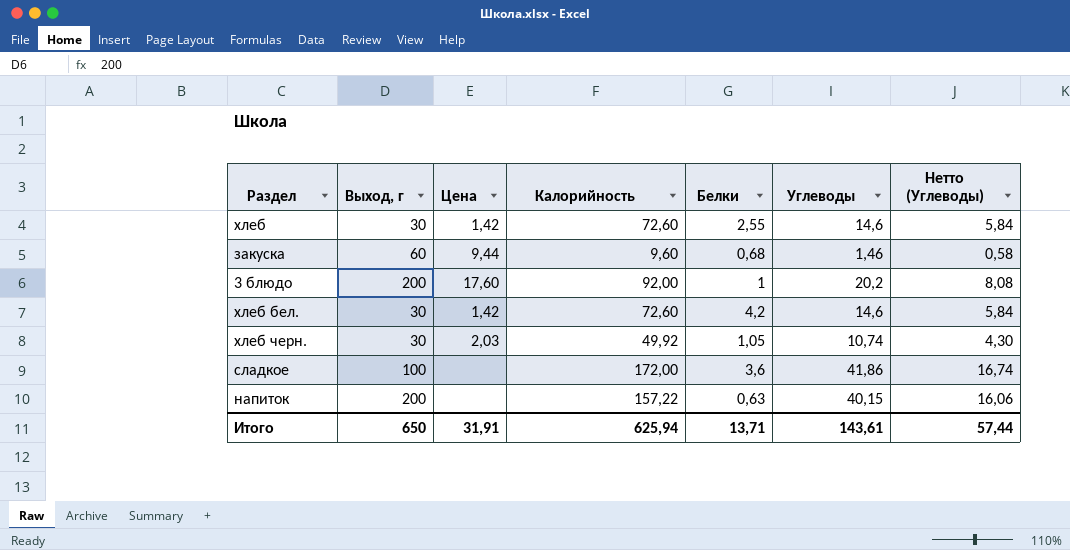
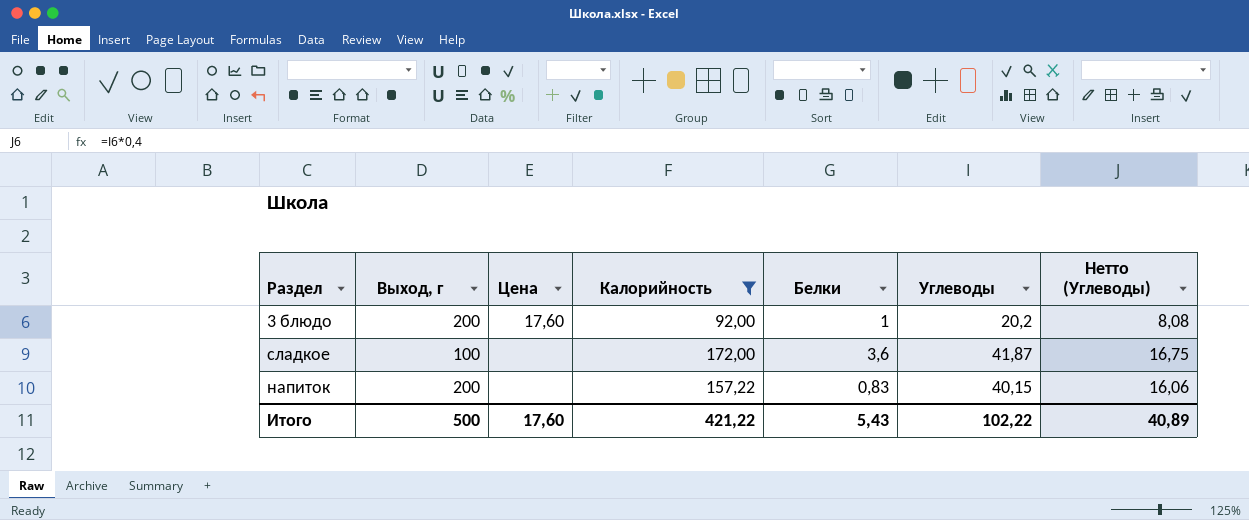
filter: none -> Калорийность >= 92,00
сладкое | Углеводы: 41,86 -> 41,87
сладкое | Нетто (Углеводы): 16,74 -> 16,75
напиток | Белки: 0,63 -> 0,83
Итого | Выход, г: 650 -> 500
Итого | Цена: 31,91 -> 17,60
Итого | Калорийность: 625,94 -> 421,22
Итого | Белки: 13,71 -> 5,43
Итого | Углеводы: 143,61 -> 102,22
Итого | Нетто (Углеводы): 57,44 -> 40,89

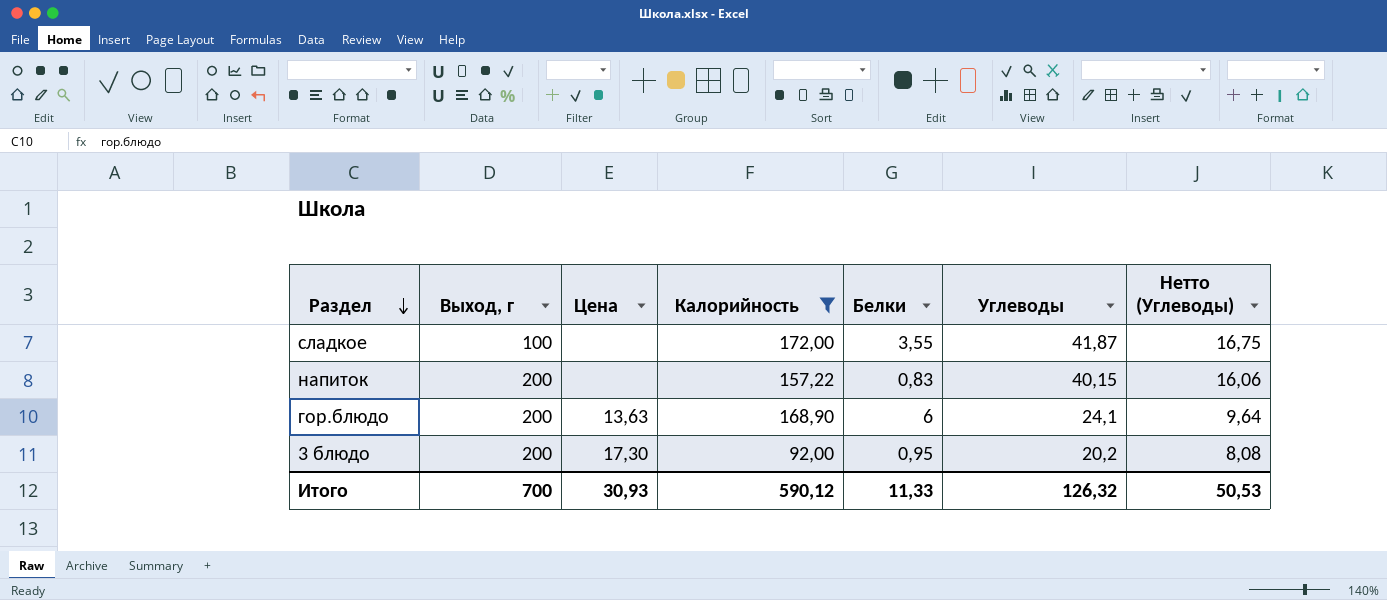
row order: none -> Раздел descending
сладкое | Белки: 3,6 -> 3,55
row гор.блюдо: none -> 200 | 13,63 | 168,90 | 6 | 24,1 | 9,64
3 блюдо | Цена: 17,60 -> 17,30
3 блюдо | Белки: 1 -> 0,95
Итого | Выход, г: 500 -> 700
Итого | Цена: 17,60 -> 30,93
Итого | Калорийность: 421,22 -> 590,12
Итого | Белки: 5,43 -> 11,33
Итого | Углеводы: 102,22 -> 126,32
Итого | Нетто (Углеводы): 40,89 -> 50,53

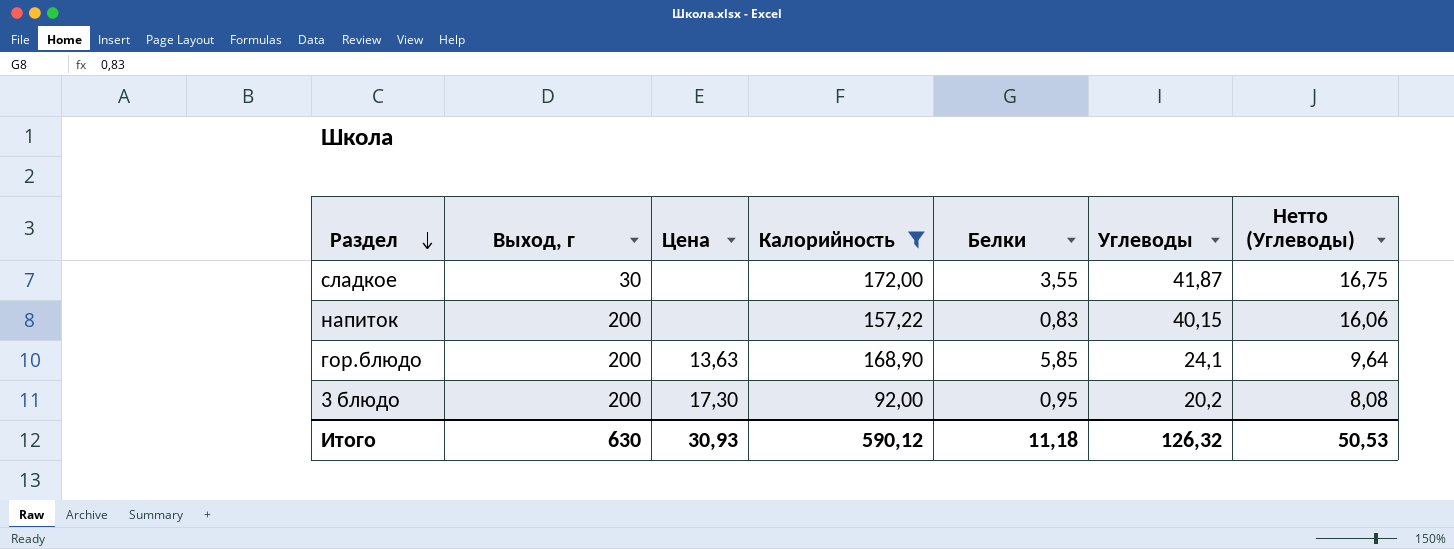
сладкое | Выход, г: 100 -> 30
гор.блюдо | Белки: 6 -> 5,85
Итого | Выход, г: 700 -> 630
Итого | Белки: 11,33 -> 11,18

